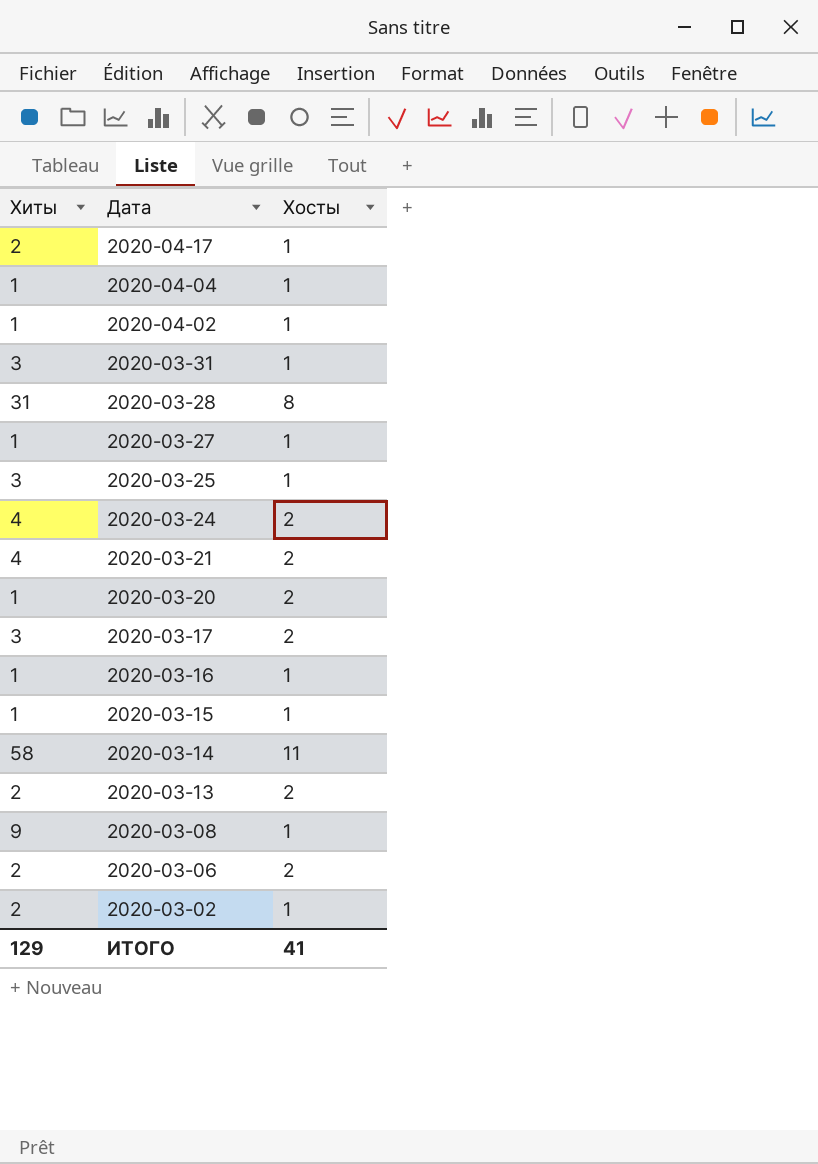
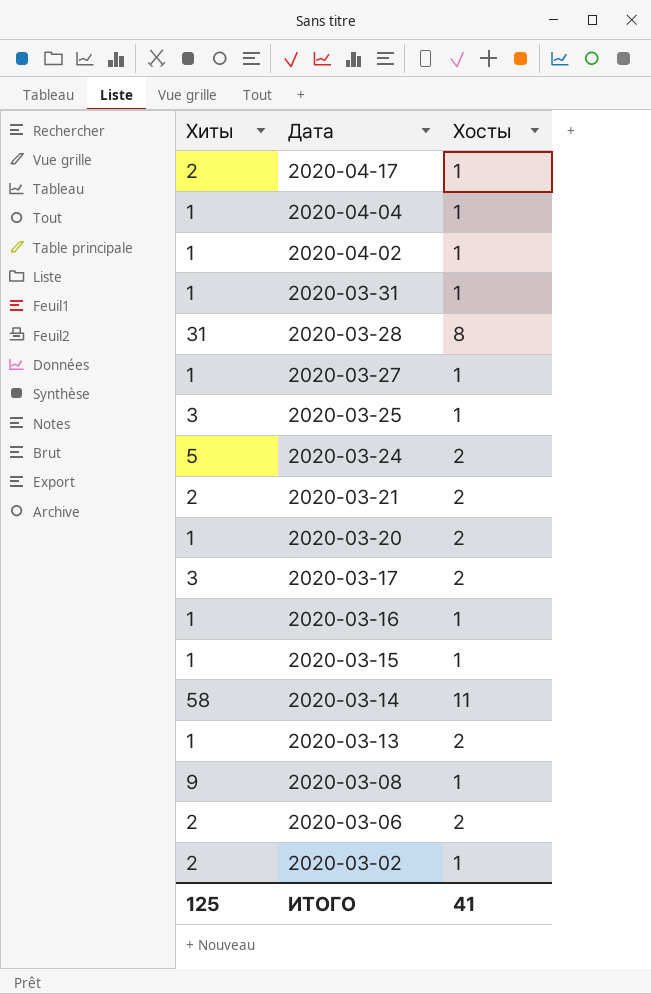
2020-03-31 | Хиты: 3 -> 1
2020-03-24 | Хиты: 4 -> 5
2020-03-21 | Хиты: 4 -> 2
2020-03-13 | Хиты: 2 -> 1
ИТОГО | Хиты: 129 -> 125

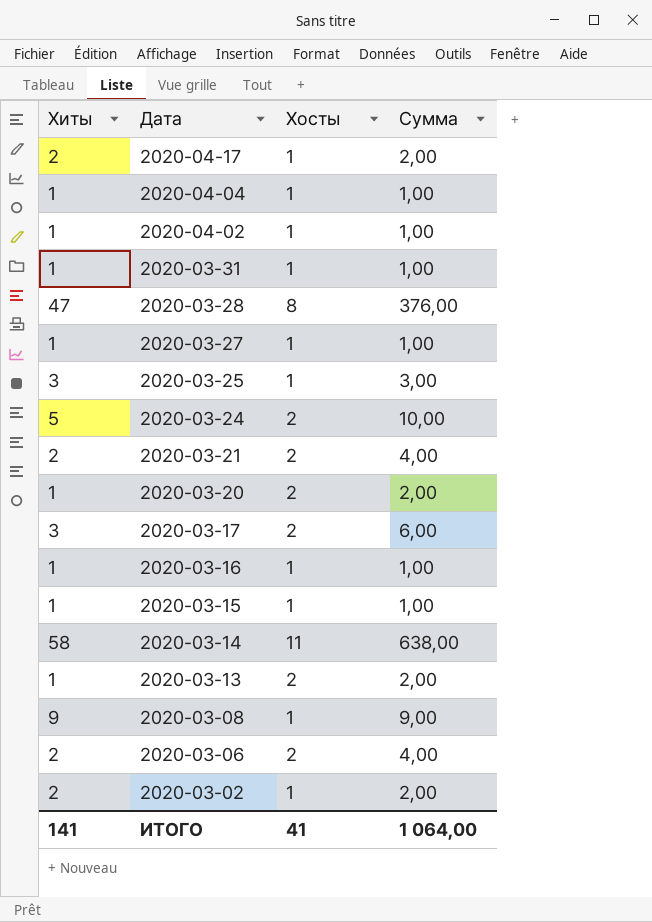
column Сумма | formula: none -> [Хиты] * [Хосты]
2020-03-28 | Хиты: 31 -> 47
ИТОГО | Хиты: 125 -> 141

